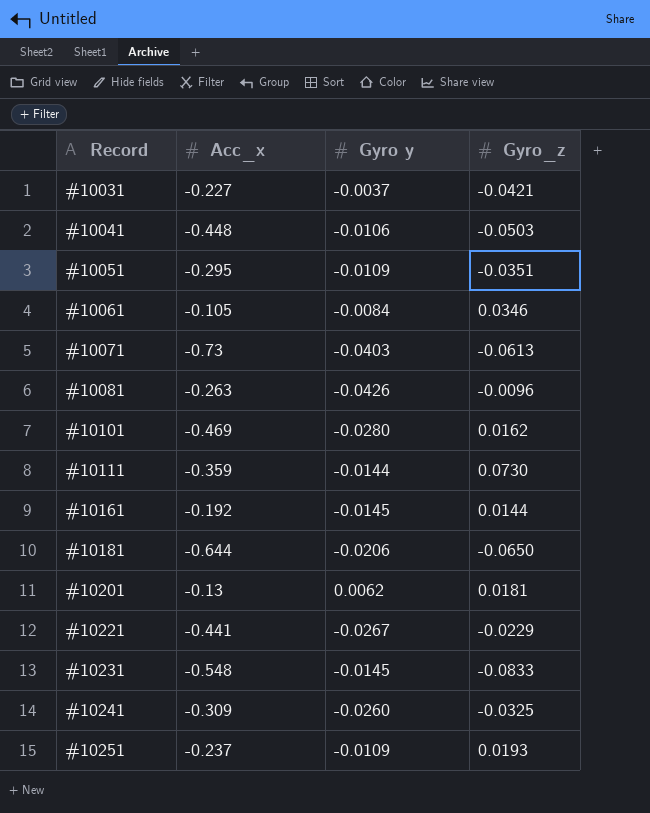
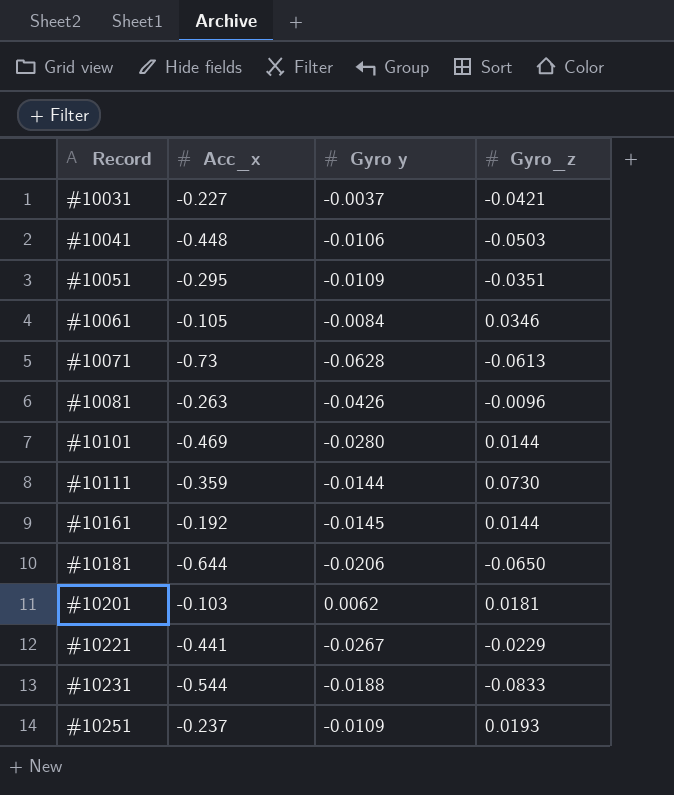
row #10241: -0.309 | -0.0260 | -0.0325 -> none
#10071 | Gyro y: -0.0403 -> -0.0628
#10101 | Gyro_z: 0.0162 -> 0.0144
#10201 | Acc_x: -0.13 -> -0.103
#10231 | Acc_x: -0.548 -> -0.544
#10231 | Gyro y: -0.0145 -> -0.0188

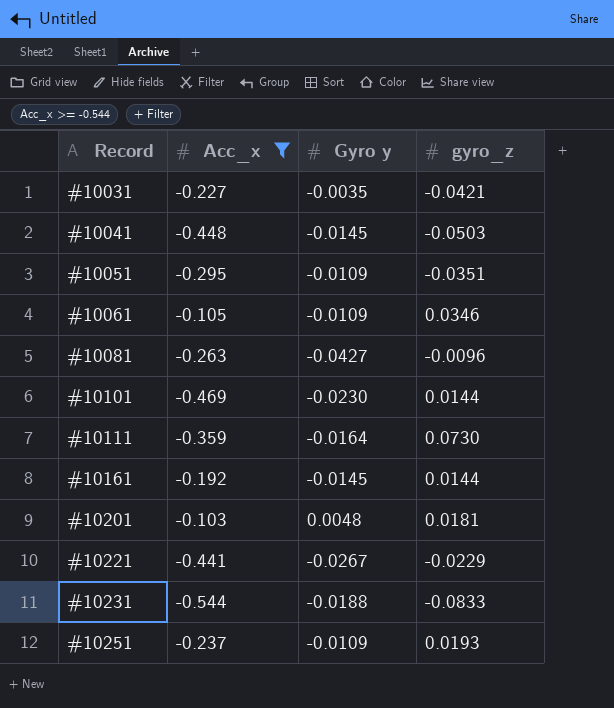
filter: none -> Acc_x >= -0.544
column name: Gyro_z -> gyro_z
#10031 | Gyro y: -0.0037 -> -0.0035
#10041 | Gyro y: -0.0106 -> -0.0145
#10061 | Gyro y: -0.0084 -> -0.0109
#10081 | Gyro y: -0.0426 -> -0.0427
#10101 | Gyro y: -0.0280 -> -0.0230
#10111 | Gyro y: -0.0144 -> -0.0164
#10201 | Gyro y: 0.0062 -> 0.0048

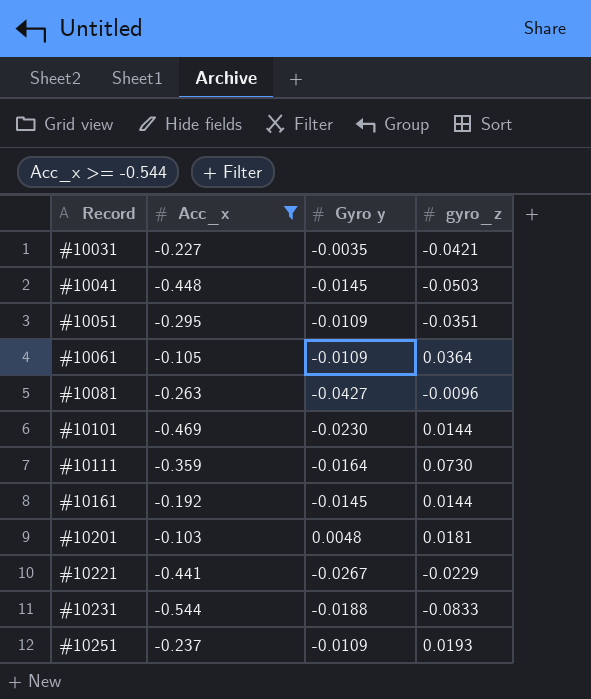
#10061 | gyro_z: 0.0346 -> 0.0364

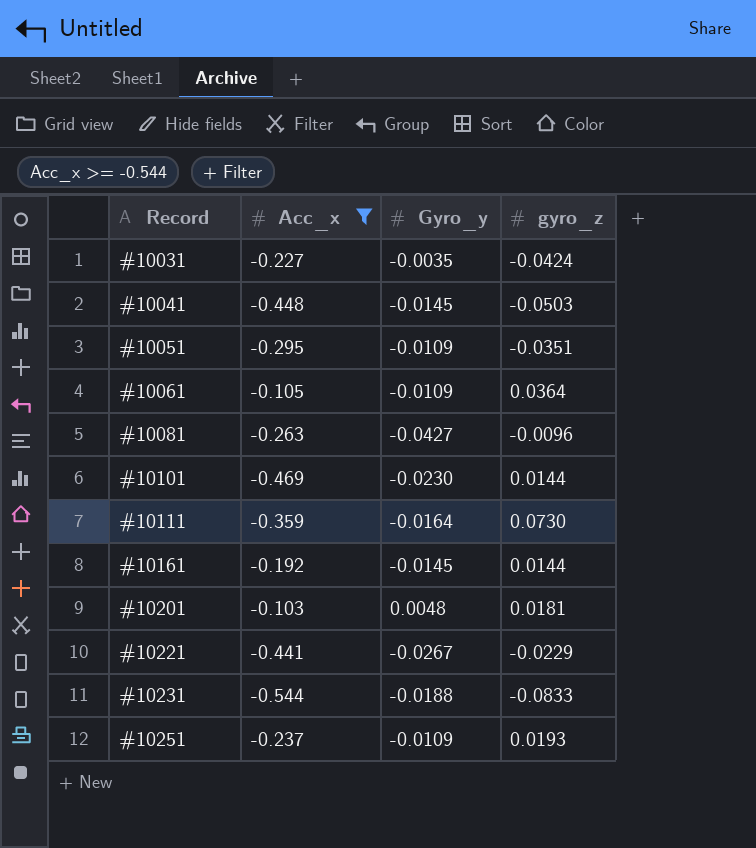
column name: Gyro y -> Gyro_y
#10031 | gyro_z: -0.0421 -> -0.0424

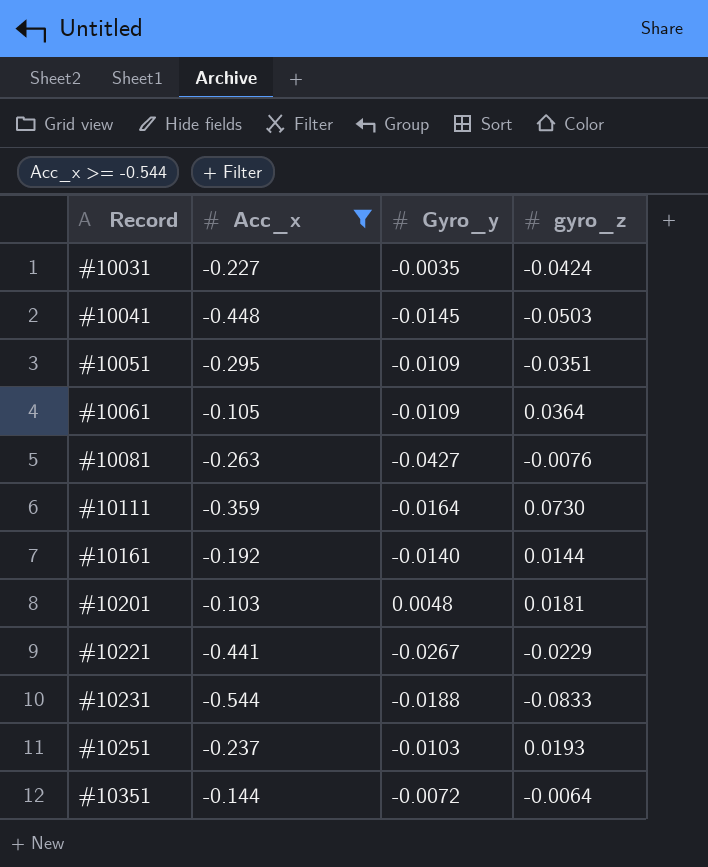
row #10101: -0.469 | -0.0230 | 0.0144 -> none
#10081 | gyro_z: -0.0096 -> -0.0076
#10161 | Gyro_y: -0.0145 -> -0.0140
#10251 | Gyro_y: -0.0109 -> -0.0103
row #10351: none -> -0.144 | -0.0072 | -0.0064

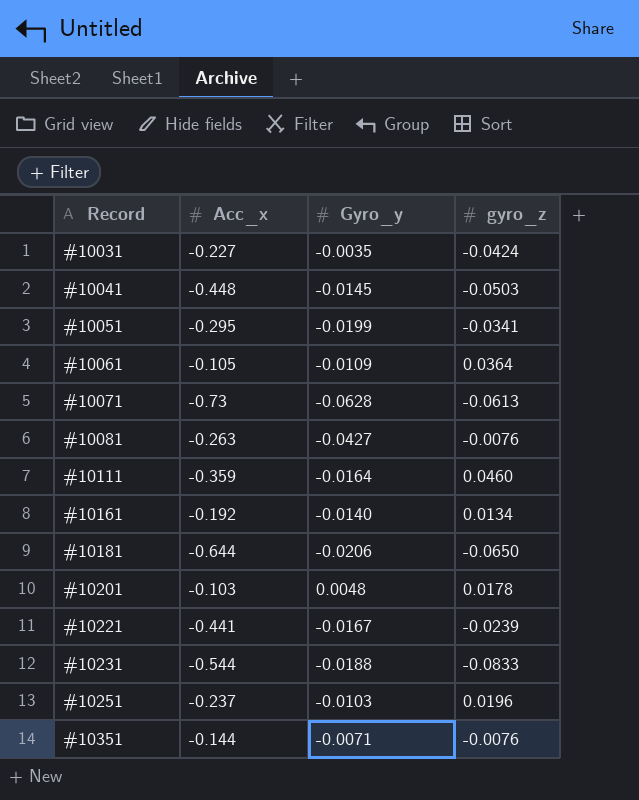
filter: Acc_x >= -0.544 -> none
#10051 | Gyro_y: -0.0109 -> -0.0199
#10051 | gyro_z: -0.0351 -> -0.0341
#10111 | gyro_z: 0.0730 -> 0.0460
#10161 | gyro_z: 0.0144 -> 0.0134
#10201 | gyro_z: 0.0181 -> 0.0178
#10221 | Gyro_y: -0.0267 -> -0.0167
#10221 | gyro_z: -0.0229 -> -0.0239
#10251 | gyro_z: 0.0193 -> 0.0196
#10351 | Gyro_y: -0.0072 -> -0.0071
#10351 | gyro_z: -0.0064 -> -0.0076

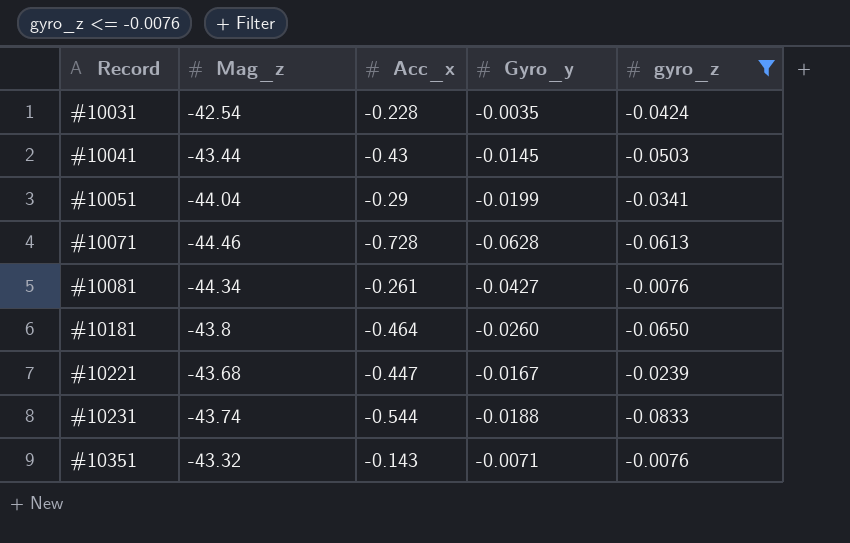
filter: none -> gyro_z <= -0.0076
column Mag_z | position: none -> 2
#10031 | Acc_x: -0.227 -> -0.228
#10041 | Acc_x: -0.448 -> -0.43
#10051 | Acc_x: -0.295 -> -0.29
#10071 | Acc_x: -0.73 -> -0.728
#10081 | Acc_x: -0.263 -> -0.261
#10181 | Acc_x: -0.644 -> -0.464
#10181 | Gyro_y: -0.0206 -> -0.0260
#10221 | Acc_x: -0.441 -> -0.447
#10351 | Acc_x: -0.144 -> -0.143

